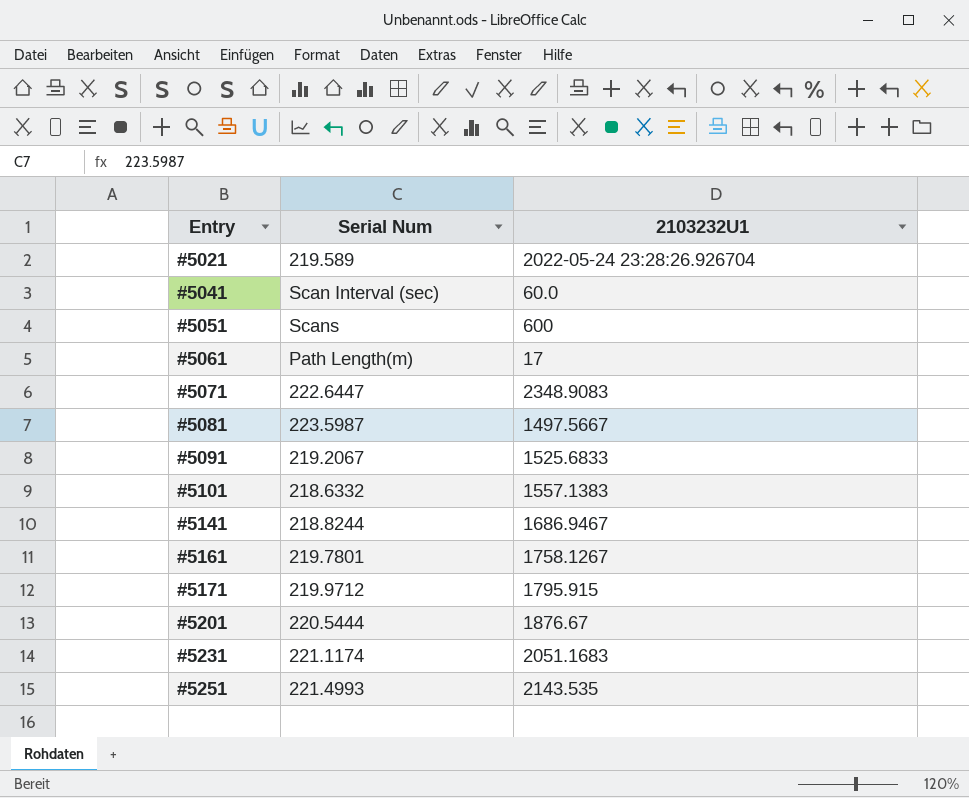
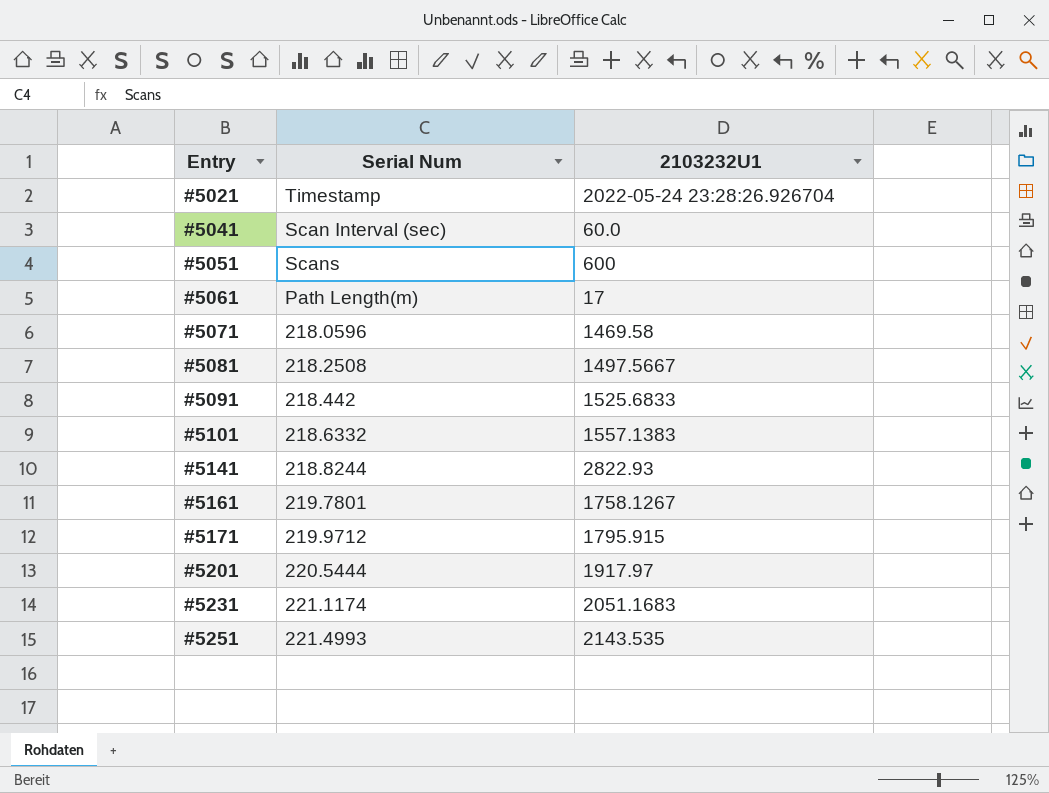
#5021 | Serial Num: 219.589 -> Timestamp
#5071 | Serial Num: 222.6447 -> 218.0596
#5071 | 2103232U1: 2348.9083 -> 1469.58
#5081 | Serial Num: 223.5987 -> 218.2508
#5091 | Serial Num: 219.2067 -> 218.442
#5141 | 2103232U1: 1686.9467 -> 2822.93
#5201 | 2103232U1: 1876.67 -> 1917.97

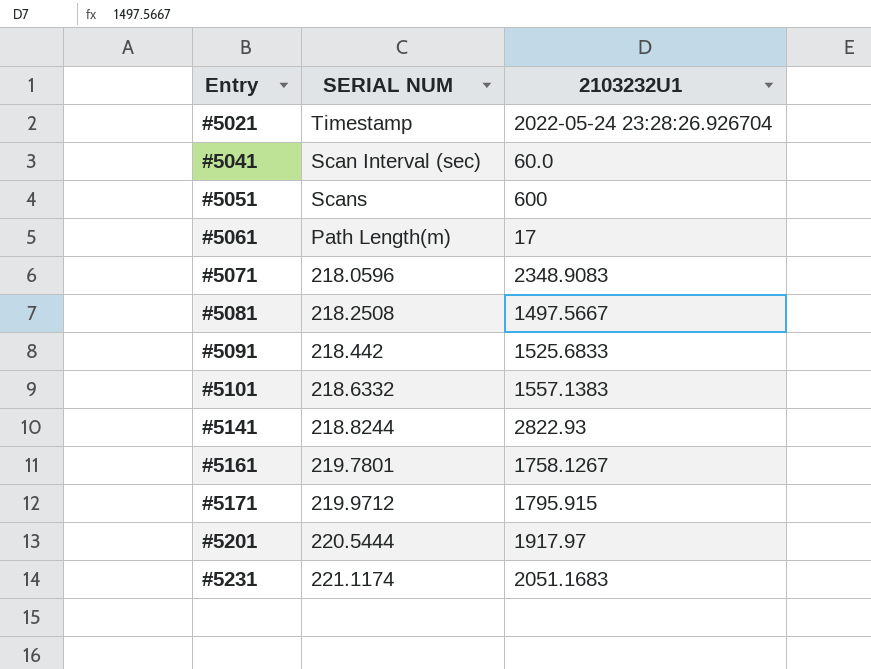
column name: Serial Num -> SERIAL NUM
row #5251: 221.4993 | 2143.535 -> none
#5071 | 2103232U1: 1469.58 -> 2348.9083

